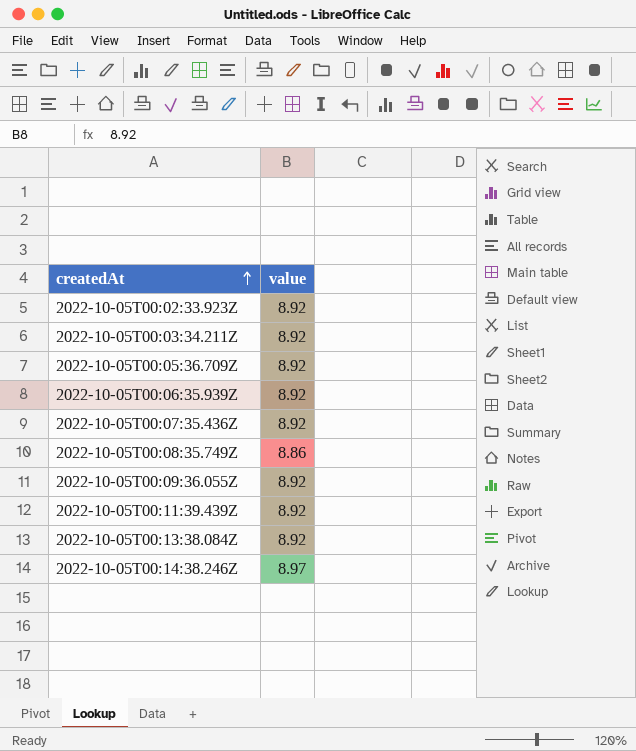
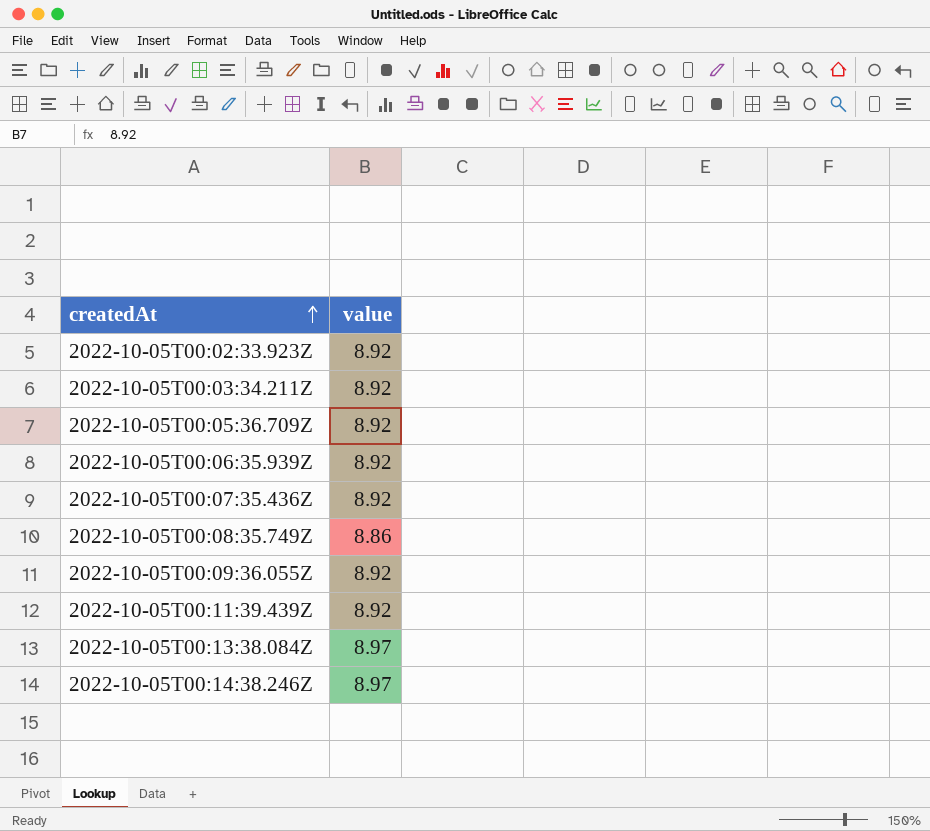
2022-10-05T00:13:38.084Z | value: 8.92 -> 8.97

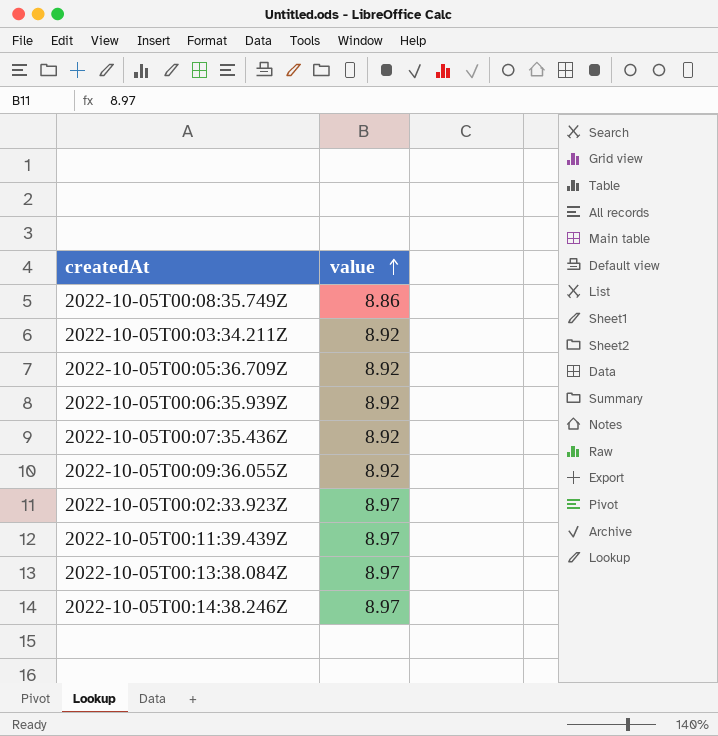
row order: createdAt ascending -> value ascending
2022-10-05T00:02:33.923Z | value: 8.92 -> 8.97
2022-10-05T00:11:39.439Z | value: 8.92 -> 8.97

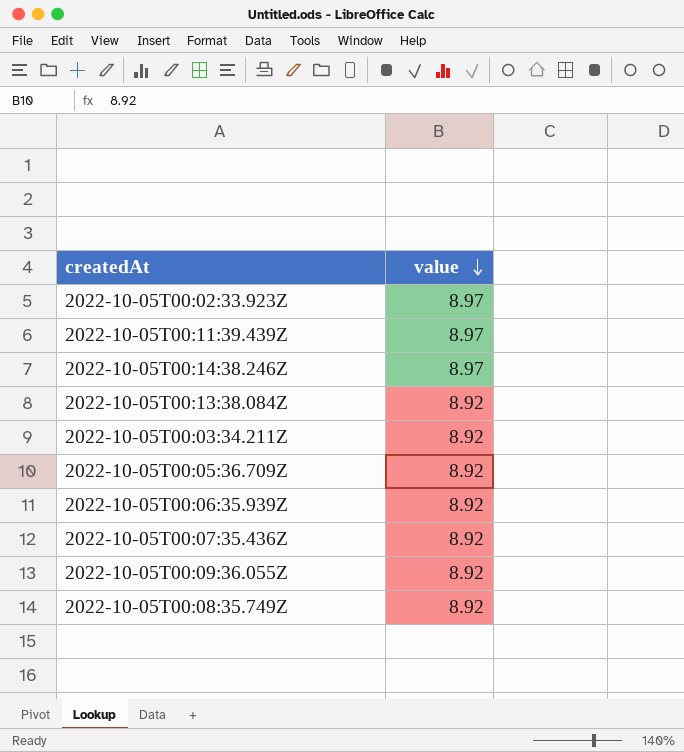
row order: value ascending -> value descending
2022-10-05T00:13:38.084Z | value: 8.97 -> 8.92
2022-10-05T00:08:35.749Z | value: 8.86 -> 8.92

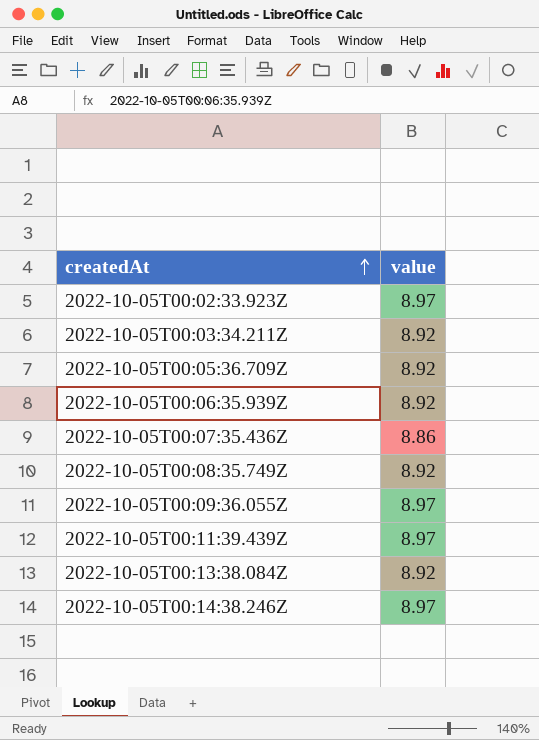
row order: value descending -> createdAt ascending
2022-10-05T00:07:35.436Z | value: 8.92 -> 8.86
2022-10-05T00:09:36.055Z | value: 8.92 -> 8.97

